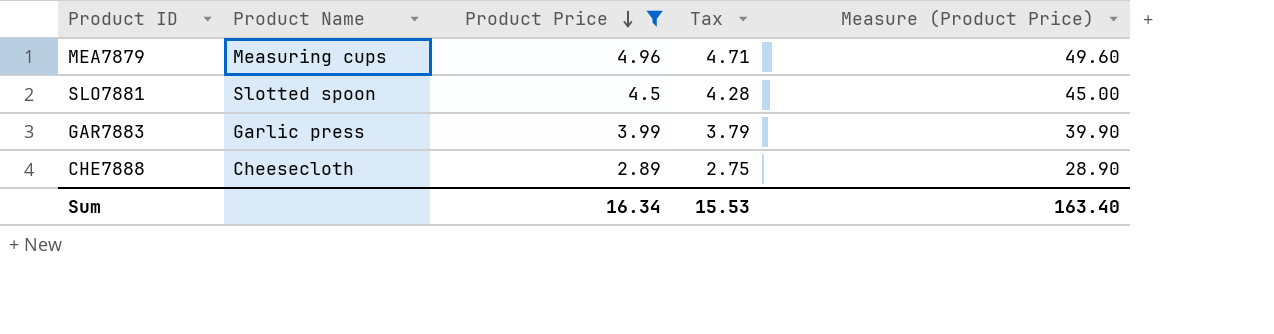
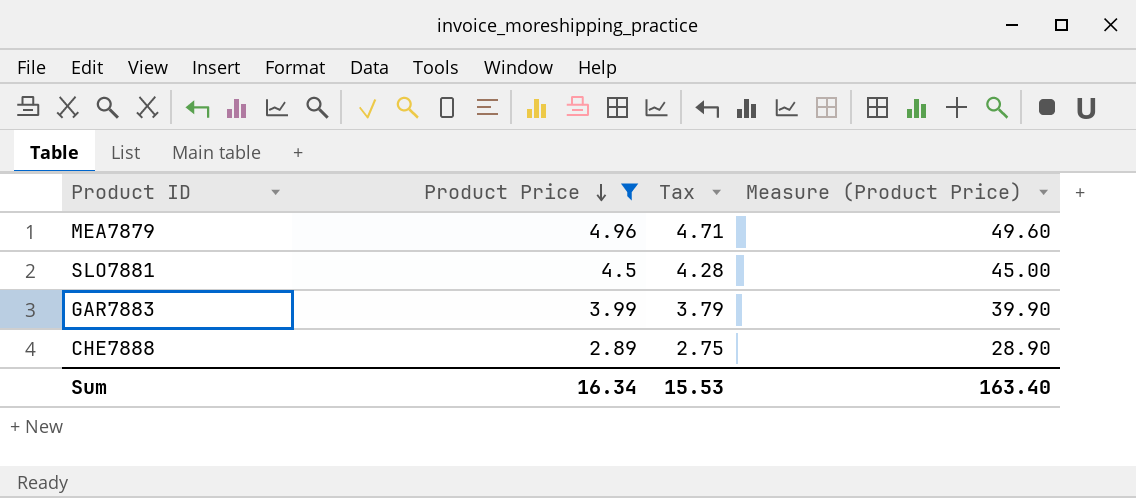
column Product Name | position: 2 -> none

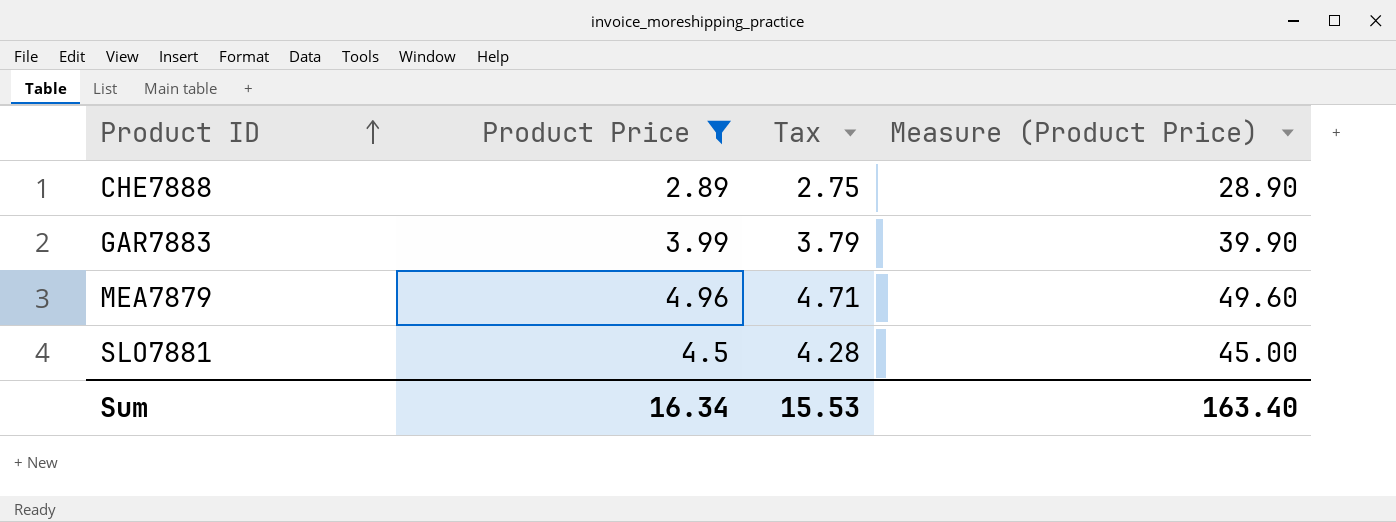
row order: Product Price descending -> Product ID ascending

